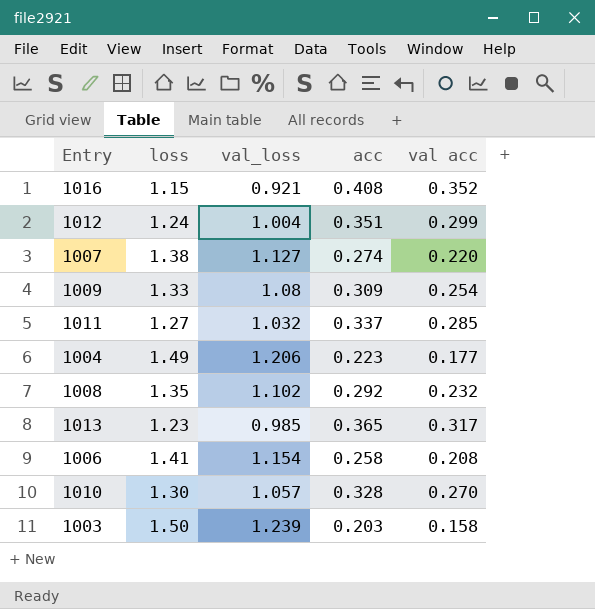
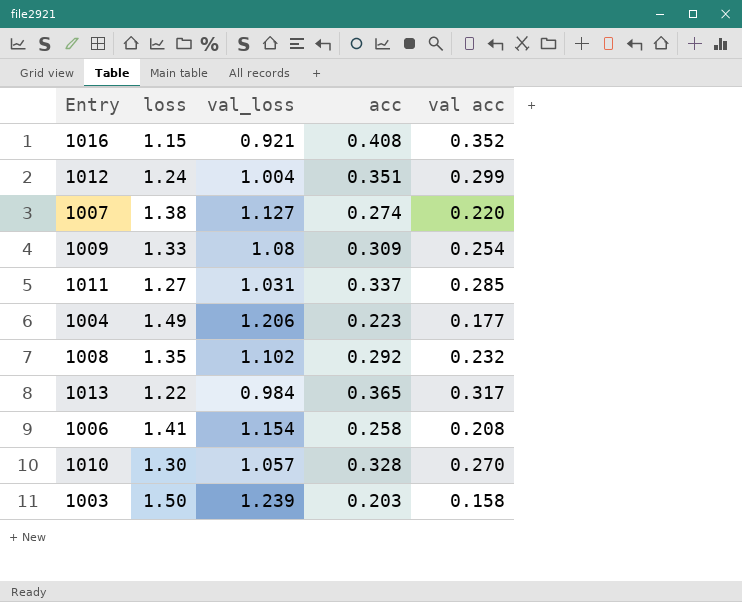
1011 | val_loss: 1.032 -> 1.031
1013 | loss: 1.23 -> 1.22
1013 | val_loss: 0.985 -> 0.984

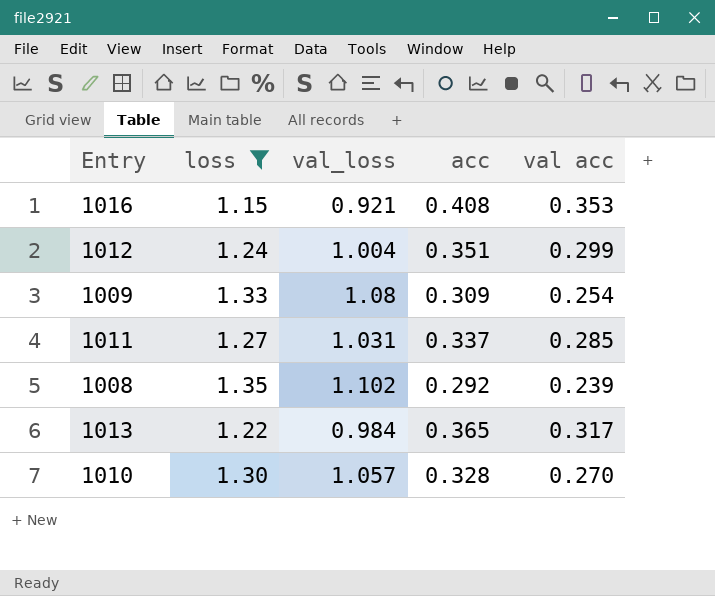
filter: none -> loss <= 1.35
1016 | val acc: 0.352 -> 0.353
1008 | val acc: 0.232 -> 0.239

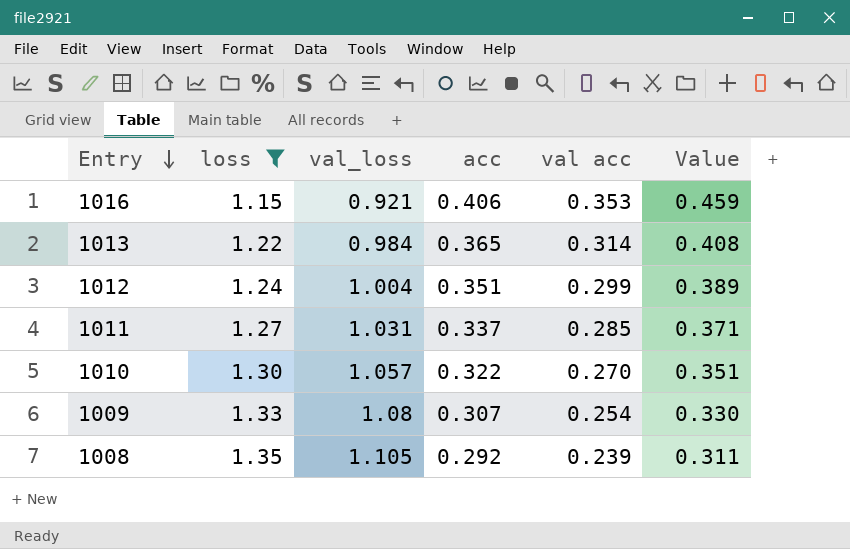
row order: none -> Entry descending
column Value | formula: none -> [val acc] * 1.3
1016 | acc: 0.408 -> 0.406
1013 | val acc: 0.317 -> 0.314
1010 | acc: 0.328 -> 0.322
1009 | acc: 0.309 -> 0.307
1008 | val_loss: 1.102 -> 1.105

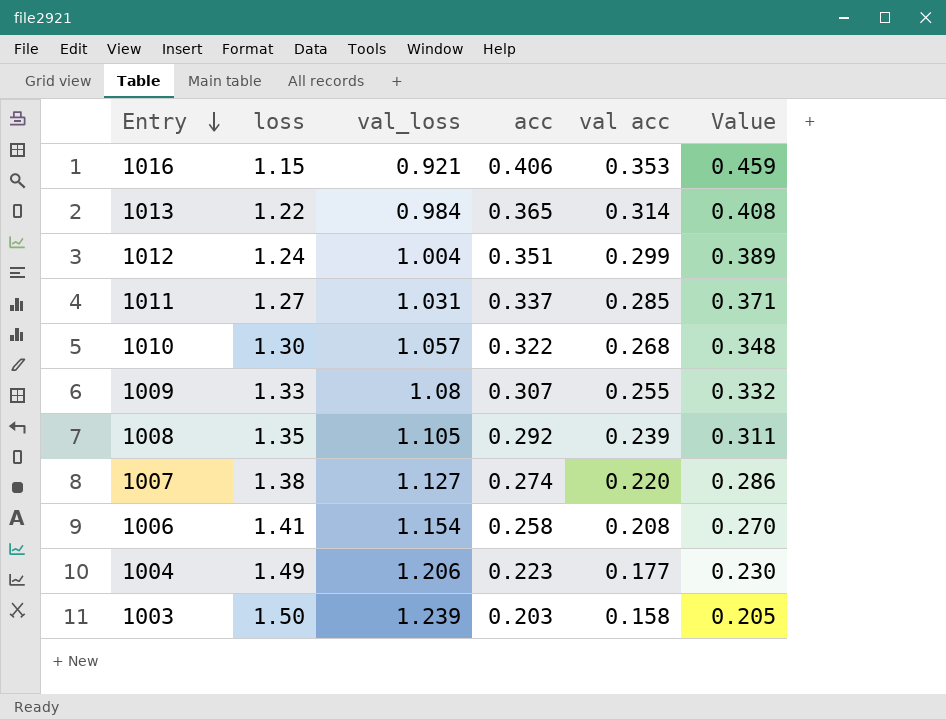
filter: loss <= 1.35 -> none
1010 | val acc: 0.270 -> 0.268
1010 | Value: 0.351 -> 0.348
1009 | val acc: 0.254 -> 0.255
1009 | Value: 0.330 -> 0.332

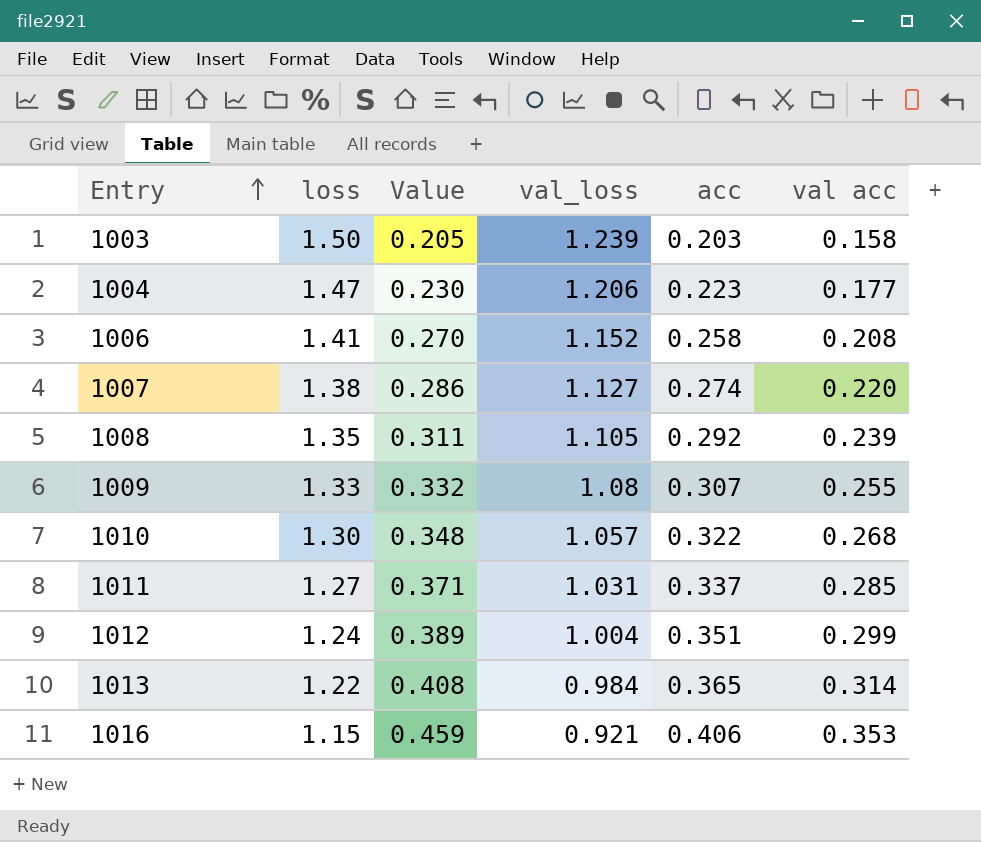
row order: Entry descending -> Entry ascending
column Value | position: 6 -> 3
1004 | loss: 1.49 -> 1.47
1006 | val_loss: 1.154 -> 1.152

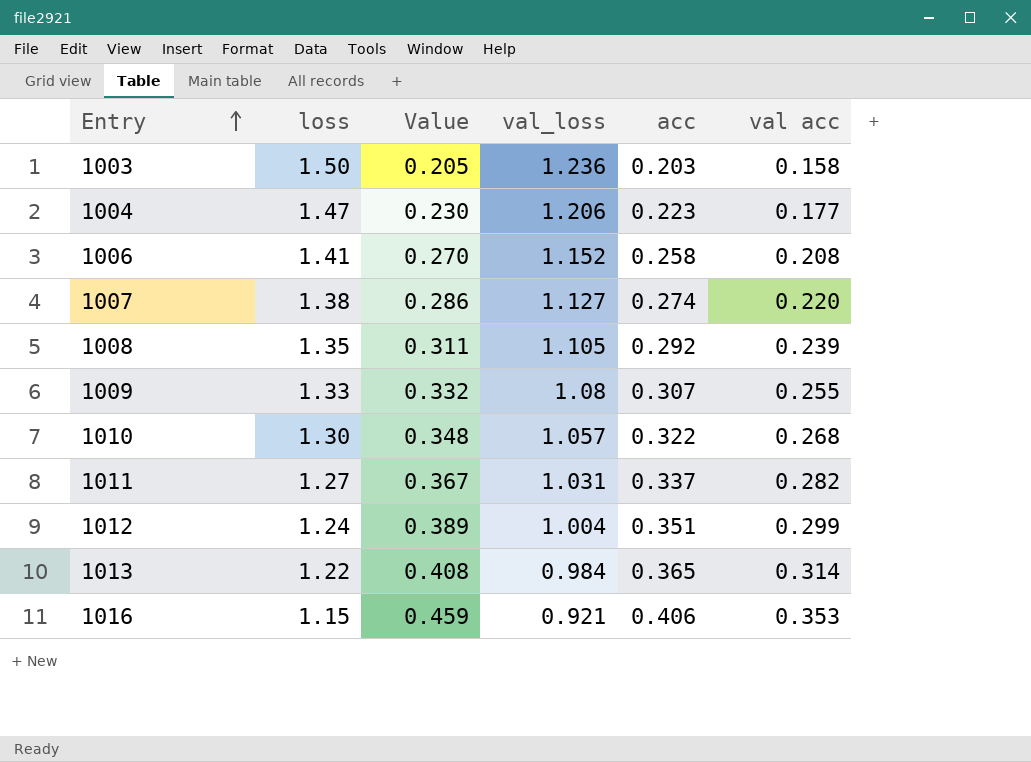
1003 | val_loss: 1.239 -> 1.236
1011 | Value: 0.371 -> 0.367
1011 | val acc: 0.285 -> 0.282

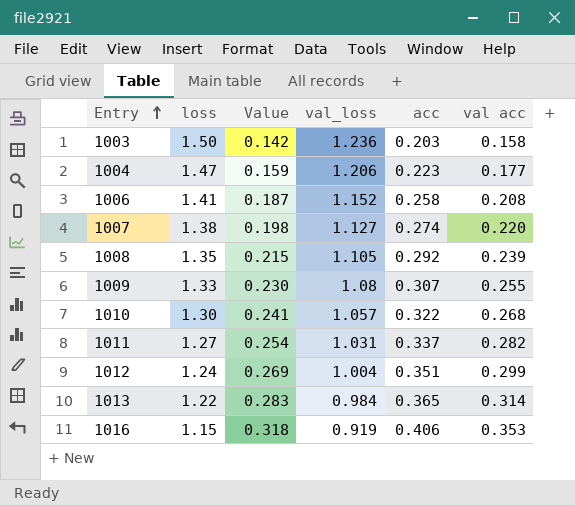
column Value | formula: [val acc] * 1.3 -> [val acc] * 0.9
1016 | val_loss: 0.921 -> 0.919

